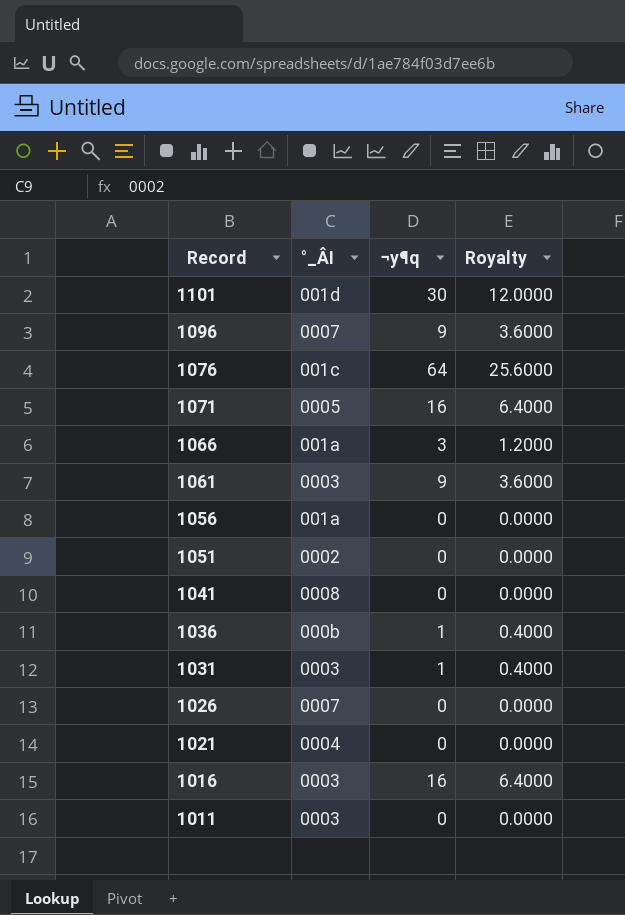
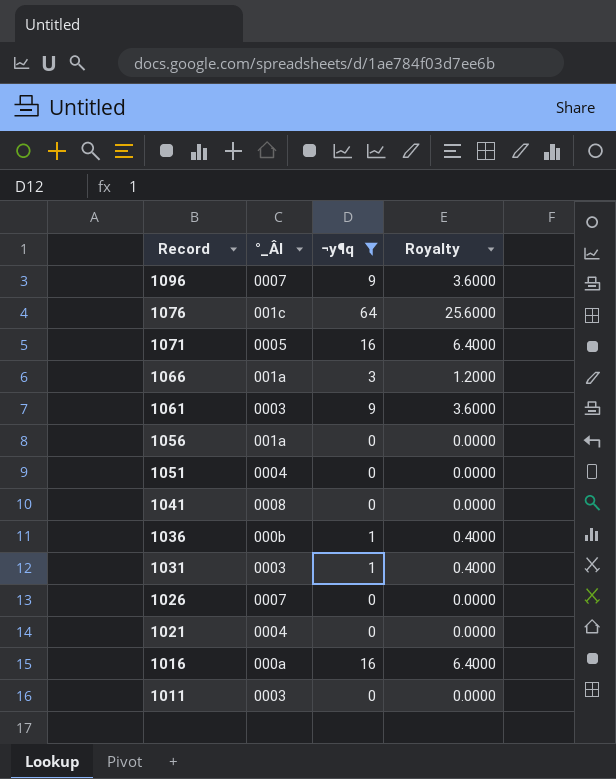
filter: none -> ¬y¶q != 30
1051 | °_ÂI: 0002 -> 0004
1016 | °_ÂI: 0003 -> 000a

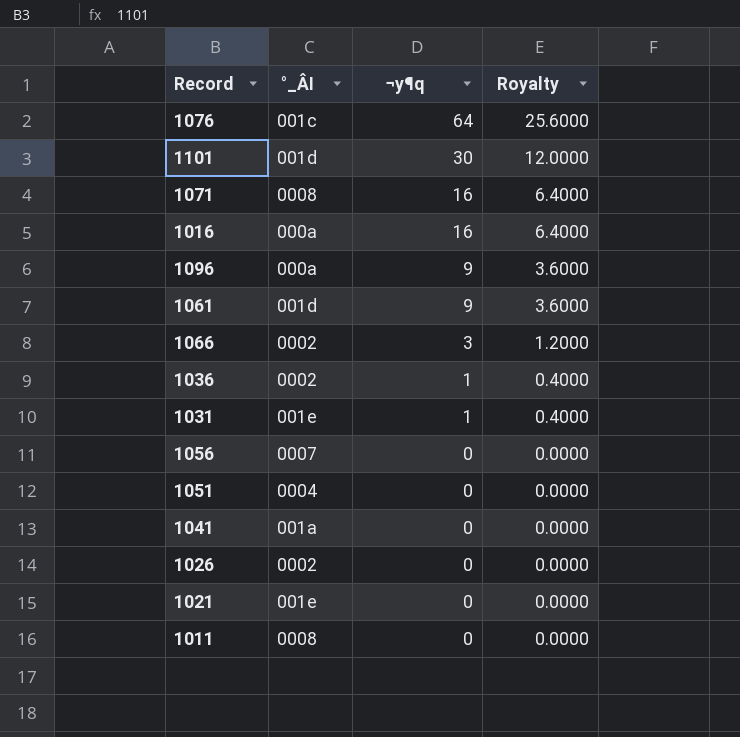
filter: ¬y¶q != 30 -> none
row order: Record descending -> ¬y¶q descending
1071 | °_ÂI: 0005 -> 0008
1096 | °_ÂI: 0007 -> 000a
1061 | °_ÂI: 0003 -> 001d
1066 | °_ÂI: 001a -> 0002
1036 | °_ÂI: 000b -> 0002
1031 | °_ÂI: 0003 -> 001e
1056 | °_ÂI: 001a -> 0007
1041 | °_ÂI: 0008 -> 001a
1026 | °_ÂI: 0007 -> 0002
1021 | °_ÂI: 0004 -> 001e
1011 | °_ÂI: 0003 -> 0008

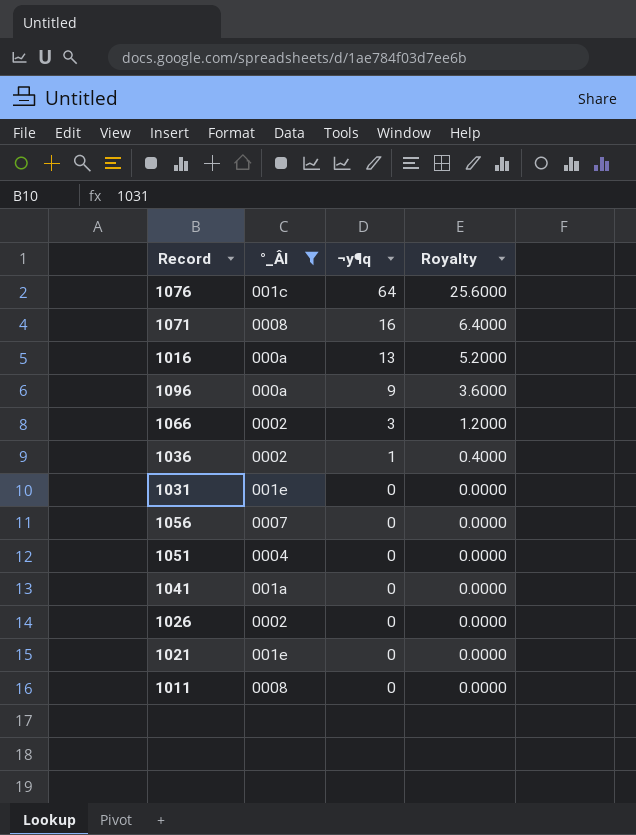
filter: none -> °_ÂI != 001d
1016 | ¬y¶q: 16 -> 13
1016 | Royalty: 6.4000 -> 5.2000
1031 | ¬y¶q: 1 -> 0
1031 | Royalty: 0.4000 -> 0.0000

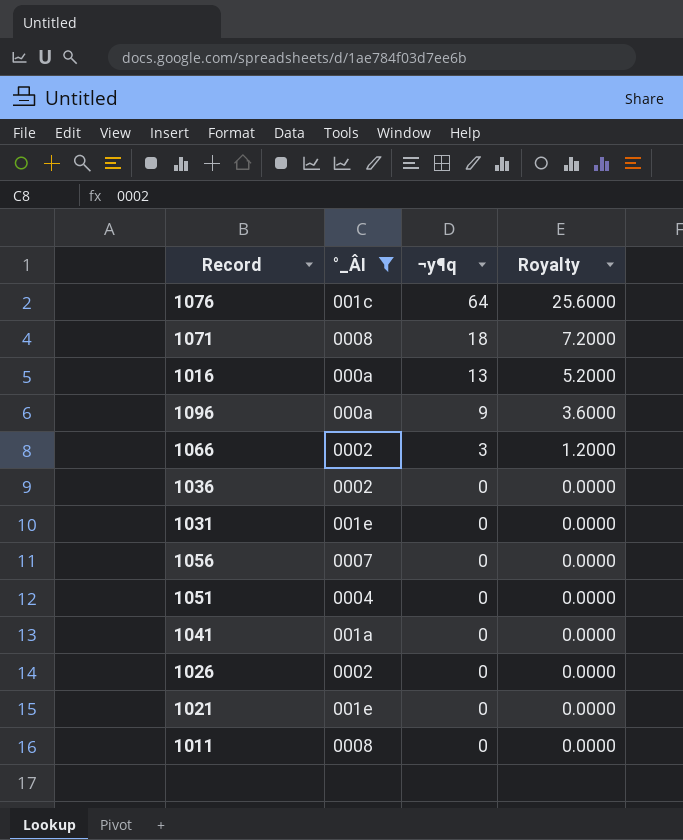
1071 | ¬y¶q: 16 -> 18
1071 | Royalty: 6.4000 -> 7.2000
1036 | ¬y¶q: 1 -> 0
1036 | Royalty: 0.4000 -> 0.0000

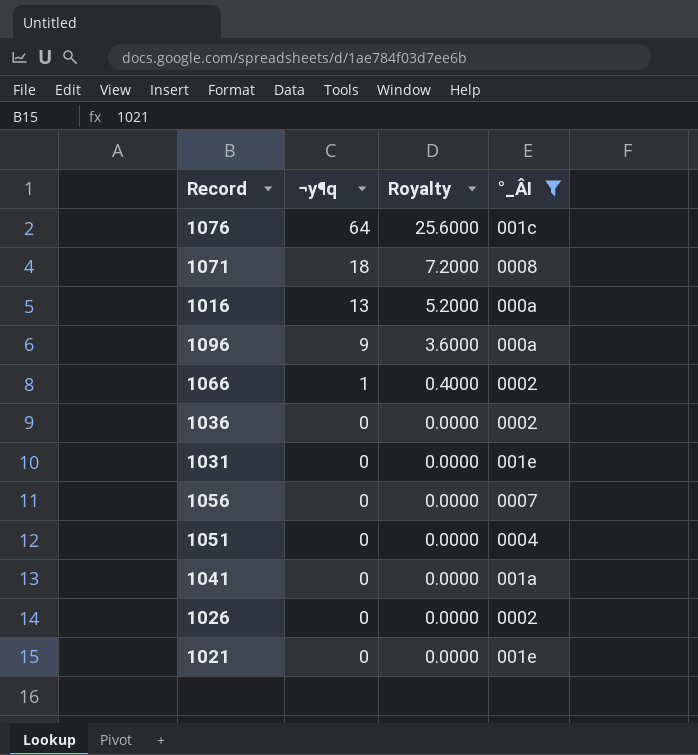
column °_ÂI | position: 2 -> 4
row 1011: 0008 | 0 | 0.0000 -> none
1066 | ¬y¶q: 3 -> 1
1066 | Royalty: 1.2000 -> 0.4000

